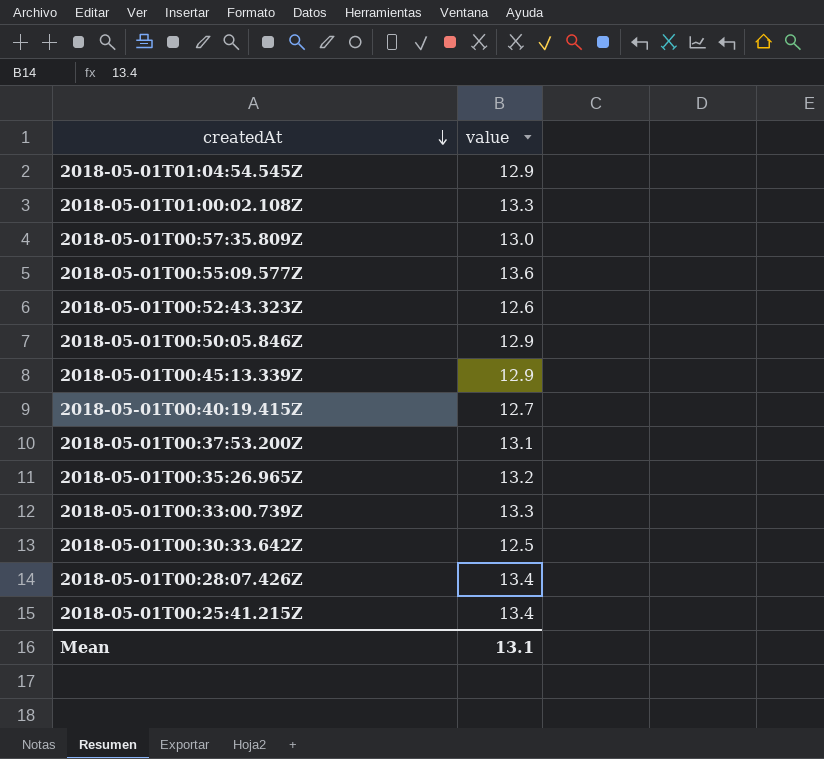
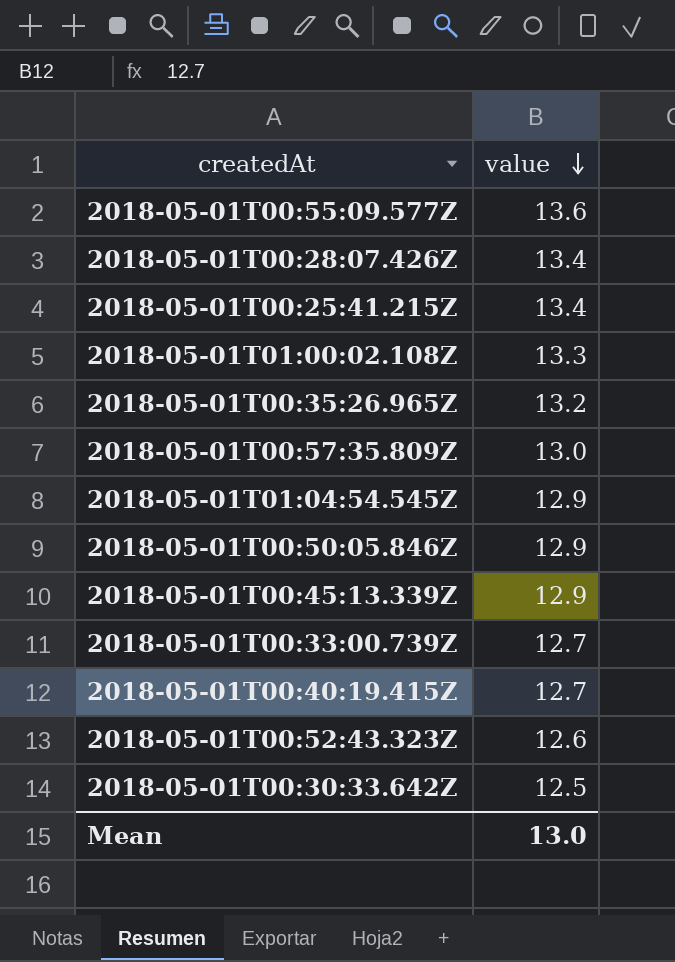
row order: createdAt descending -> value descending
row 2018-05-01T00:37:53.200Z: 13.1 -> none
2018-05-01T00:33:00.739Z | value: 13.3 -> 12.7
Mean | value: 13.1 -> 13.0

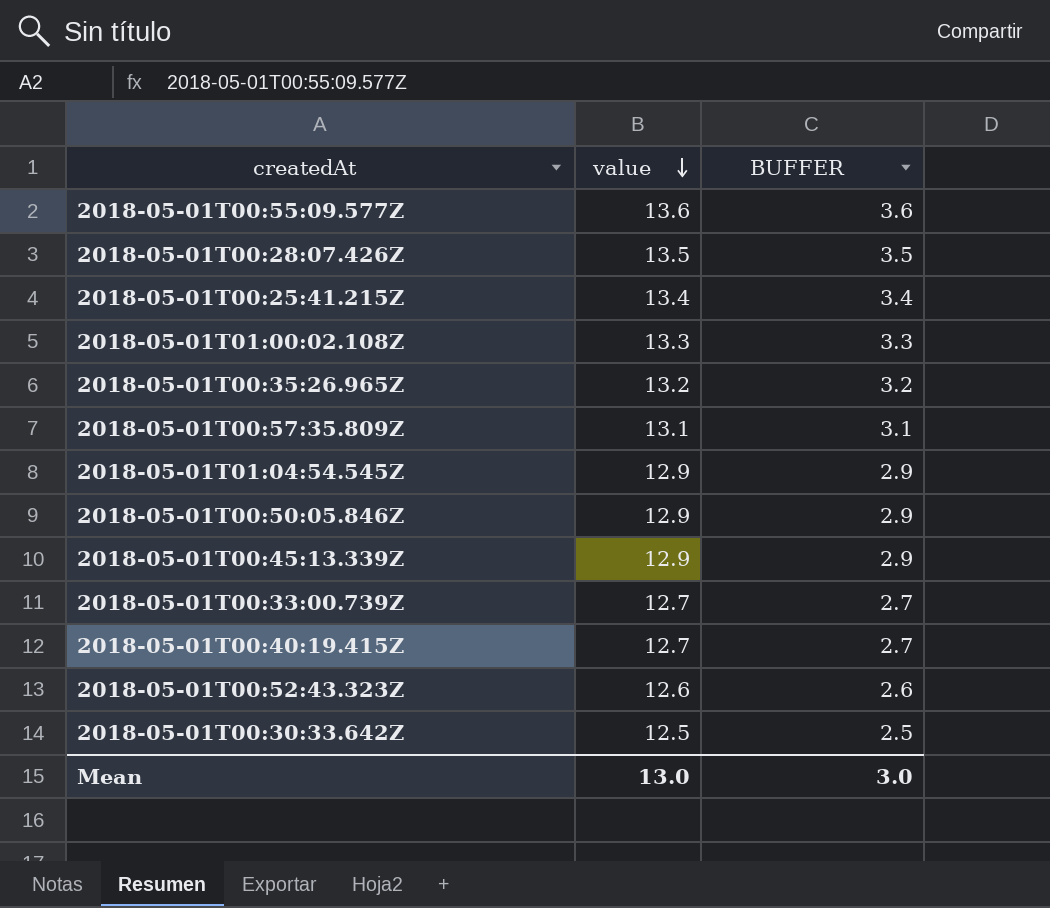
column BUFFER | formula: none -> [value] - 10
2018-05-01T00:28:07.426Z | value: 13.4 -> 13.5
2018-05-01T00:57:35.809Z | value: 13.0 -> 13.1

